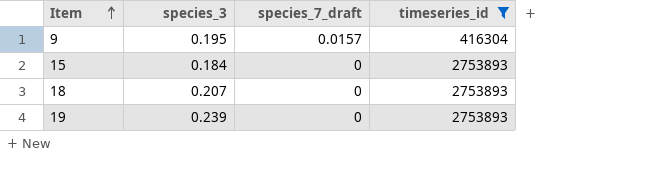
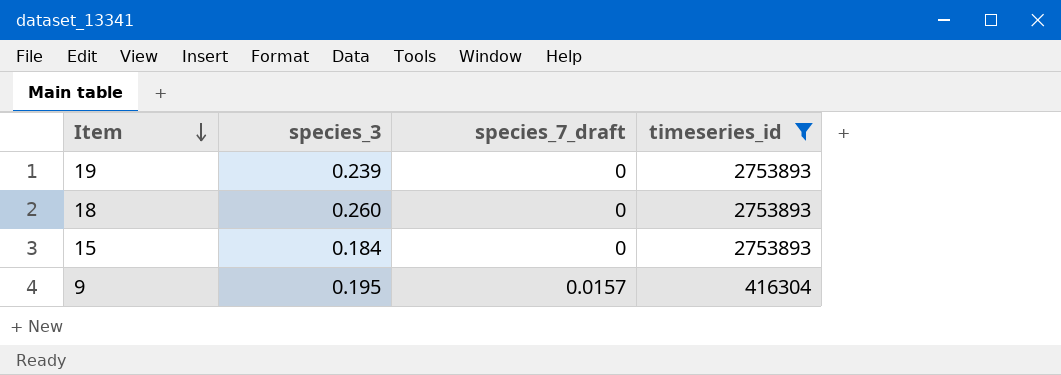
row order: Item ascending -> Item descending
18 | species_3: 0.207 -> 0.260

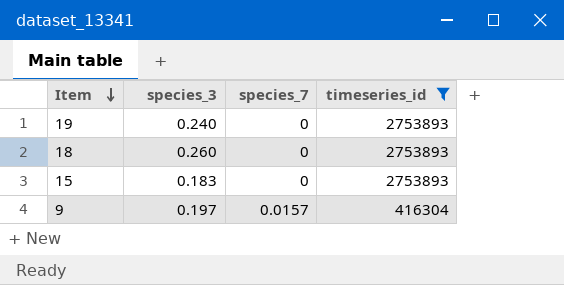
column name: species_7_draft -> species_7
19 | species_3: 0.239 -> 0.240
15 | species_3: 0.184 -> 0.183
9 | species_3: 0.195 -> 0.197

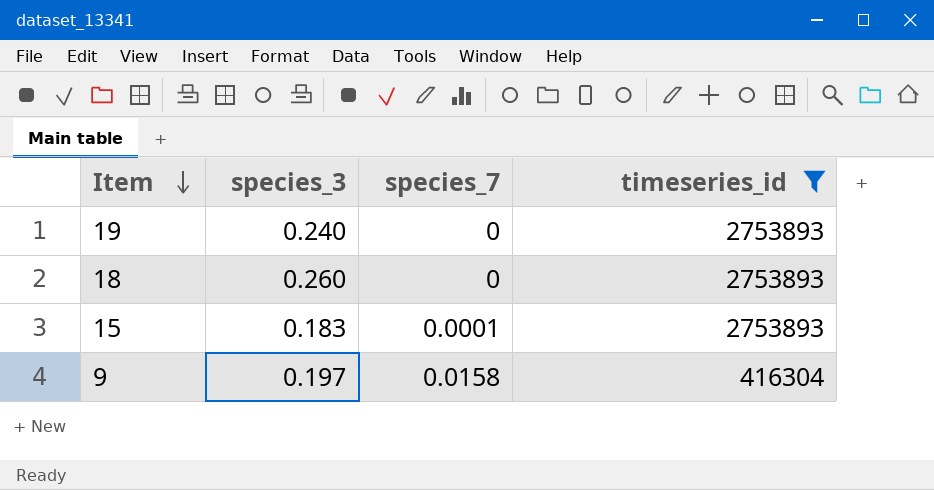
15 | species_7: 0 -> 0.0001
9 | species_7: 0.0157 -> 0.0158

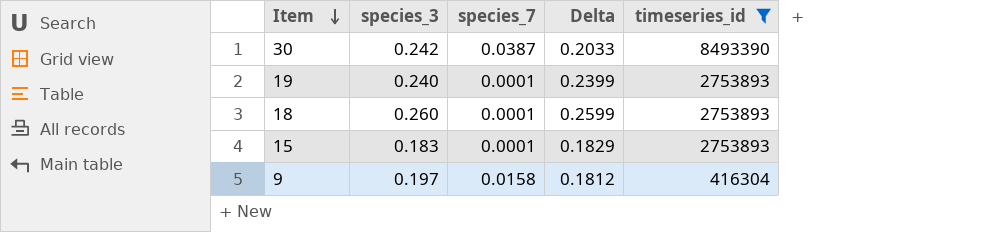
column Delta | formula: none -> [species_3] - [species_7]
row 30: none -> 0.242 | 0.0387 | 0.2033 | 8493390
19 | species_7: 0 -> 0.0001
18 | species_7: 0 -> 0.0001

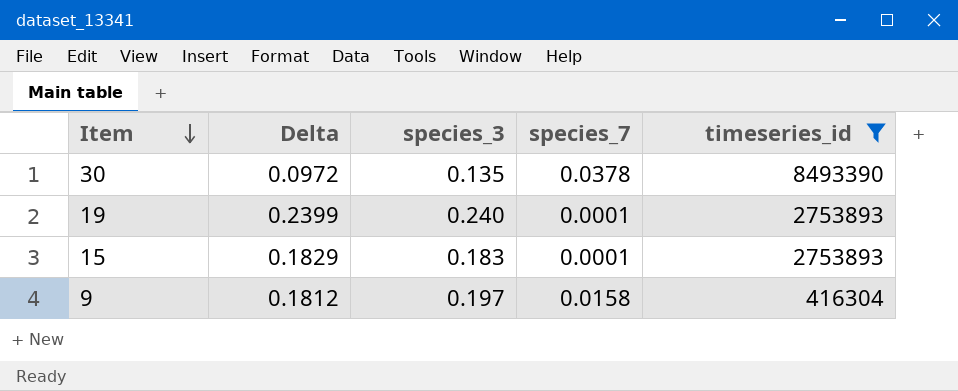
column Delta | position: 4 -> 2
row 18: 0.260 | 0.0001 | 0.2599 | 2753893 -> none
30 | Delta: 0.2033 -> 0.0972
30 | species_3: 0.242 -> 0.135
30 | species_7: 0.0387 -> 0.0378

